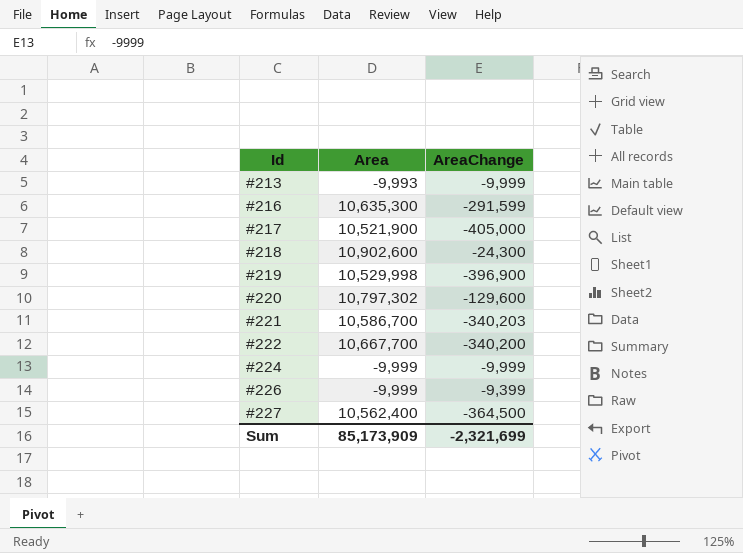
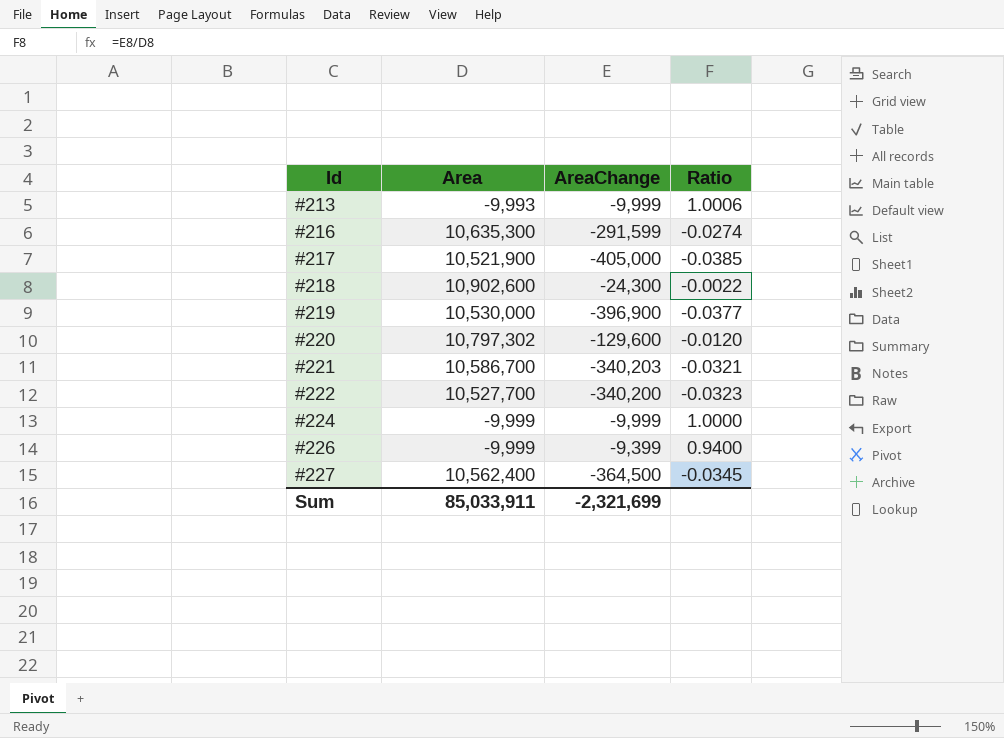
column Ratio | formula: none -> [AreaChange] / [Area]
#219 | Area: 10,529,998 -> 10,530,000
#222 | Area: 10,667,700 -> 10,527,700
Sum | Area: 85,173,909 -> 85,033,911

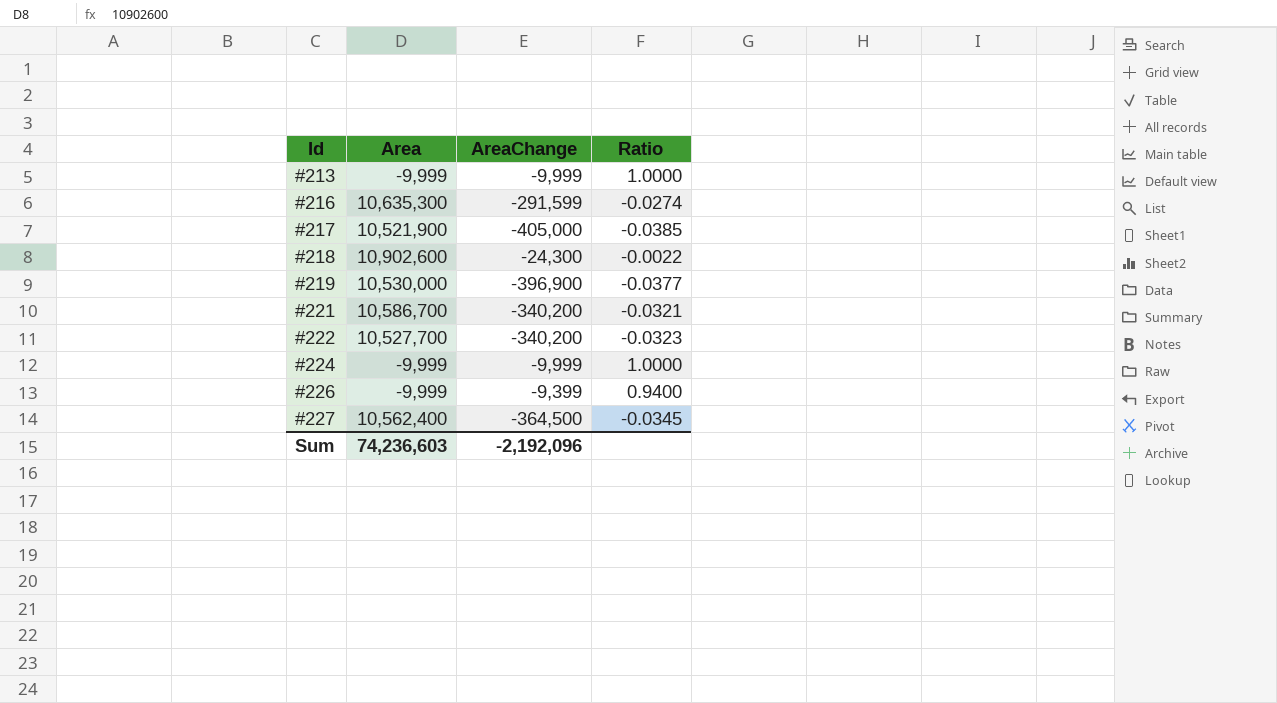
row #220: 10,797,302 | -129,600 | -0.0120 -> none
#213 | Area: -9,993 -> -9,999
#213 | Ratio: 1.0006 -> 1.0000
#221 | AreaChange: -340,203 -> -340,200
Sum | Area: 85,033,911 -> 74,236,603
Sum | AreaChange: -2,321,699 -> -2,192,096

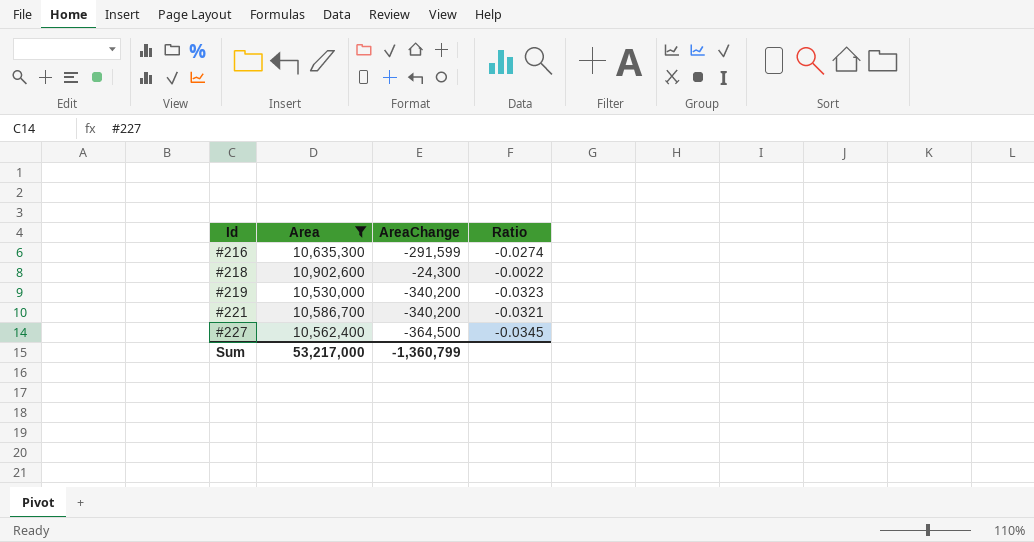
filter: none -> Area >= 10,530,000
#219 | AreaChange: -396,900 -> -340,200
#219 | Ratio: -0.0377 -> -0.0323
Sum | Area: 74,236,603 -> 53,217,000
Sum | AreaChange: -2,192,096 -> -1,360,799

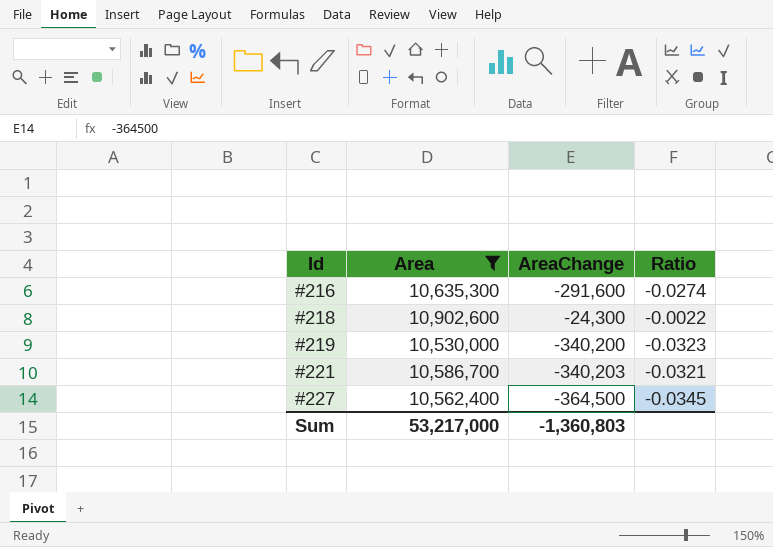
#216 | AreaChange: -291,599 -> -291,600
#221 | AreaChange: -340,200 -> -340,203
Sum | AreaChange: -1,360,799 -> -1,360,803

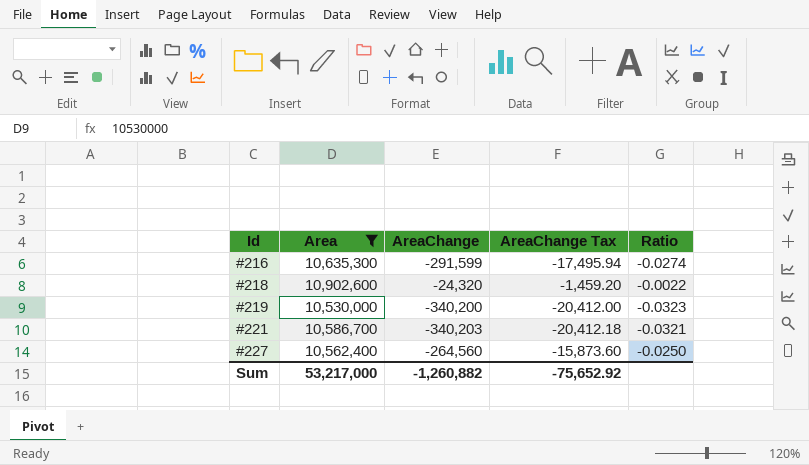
column AreaChange Tax | formula: none -> [AreaChange] * 0.06
#216 | AreaChange: -291,600 -> -291,599
#218 | AreaChange: -24,300 -> -24,320
#227 | AreaChange: -364,500 -> -264,560
#227 | Ratio: -0.0345 -> -0.0250
Sum | AreaChange: -1,360,803 -> -1,260,882

